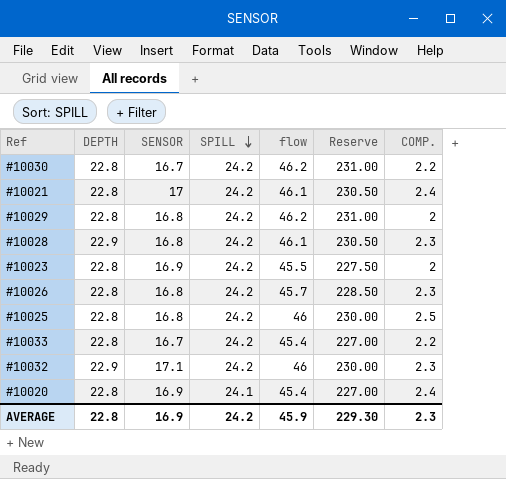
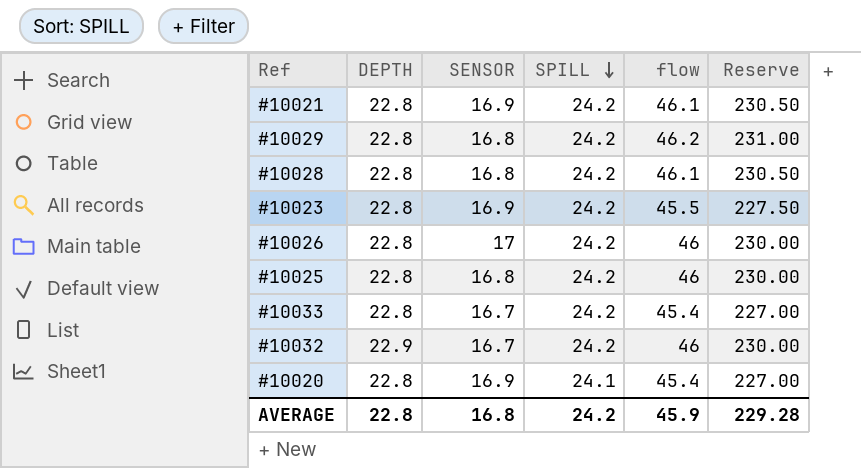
column COMP. | position: 7 -> none
row #10030: 22.8 | 16.7 | 24.2 | 46.2 | 231.00 | 2.2 -> none
#10021 | SENSOR: 17 -> 16.9
#10028 | DEPTH: 22.9 -> 22.8
#10026 | SENSOR: 16.8 -> 17
#10026 | flow: 45.7 -> 46
#10026 | Reserve: 228.50 -> 230.00
#10032 | SENSOR: 17.1 -> 16.7
AVERAGE | SENSOR: 16.9 -> 16.8
AVERAGE | Reserve: 229.30 -> 229.28

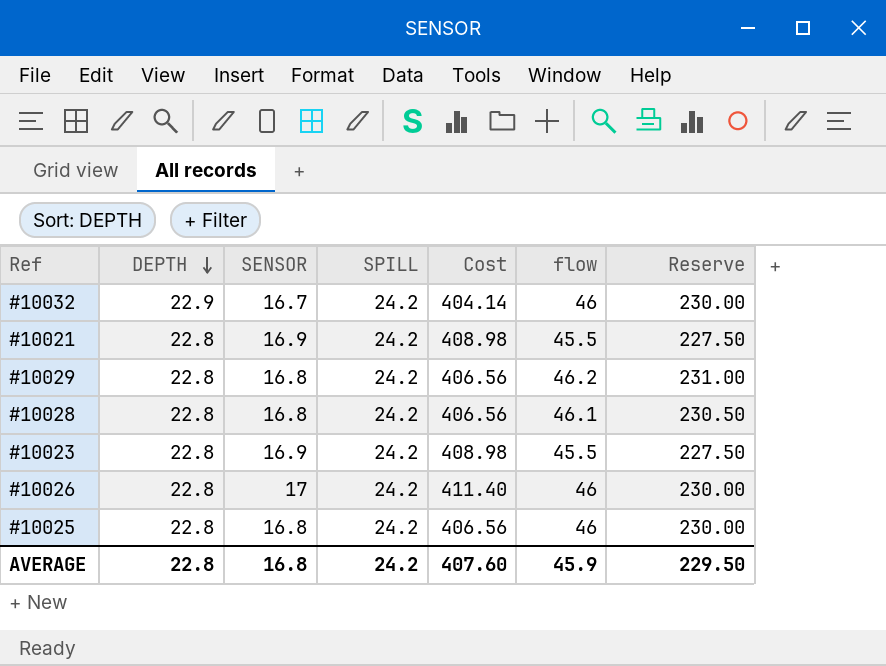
row order: SPILL descending -> DEPTH descending
column Cost | formula: none -> [SENSOR] * [SPILL]
row #10033: 22.8 | 16.7 | 24.2 | 45.4 | 227.00 -> none
row #10020: 22.8 | 16.9 | 24.1 | 45.4 | 227.00 -> none
#10021 | flow: 46.1 -> 45.5
#10021 | Reserve: 230.50 -> 227.50
AVERAGE | Reserve: 229.28 -> 229.50

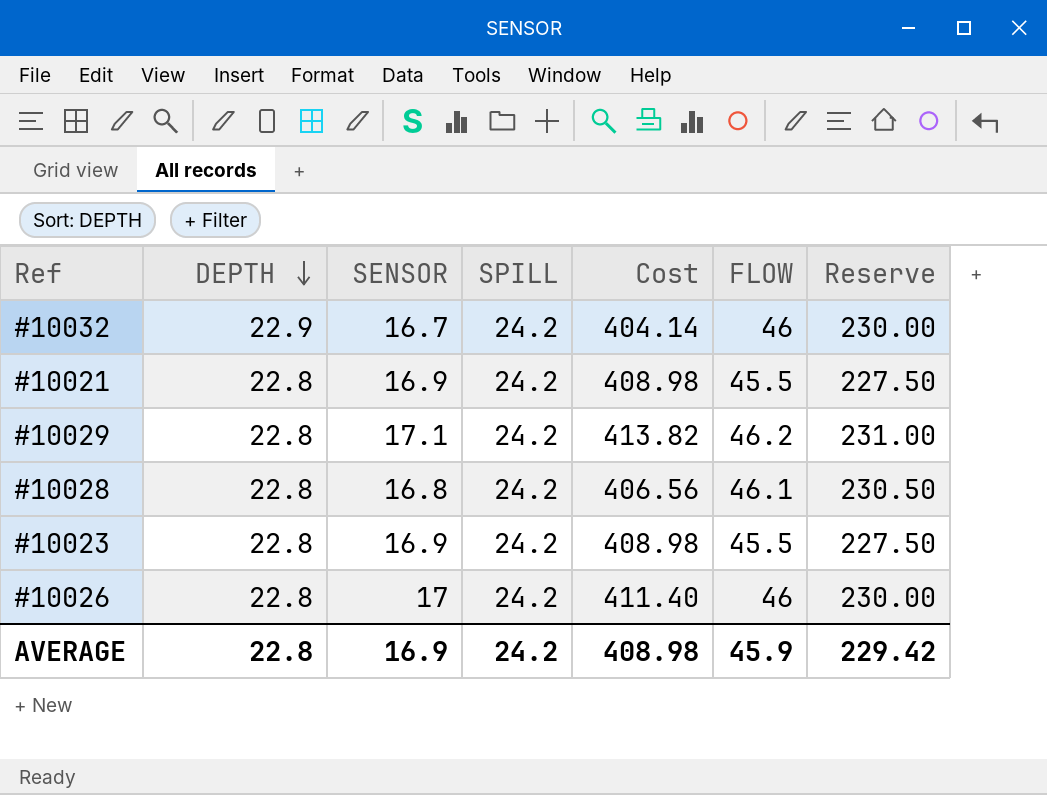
column name: flow -> FLOW
row #10025: 22.8 | 16.8 | 24.2 | 406.56 | 46 | 230.00 -> none
#10029 | SENSOR: 16.8 -> 17.1
#10029 | Cost: 406.56 -> 413.82
AVERAGE | SENSOR: 16.8 -> 16.9
AVERAGE | Cost: 407.60 -> 408.98
AVERAGE | Reserve: 229.50 -> 229.42

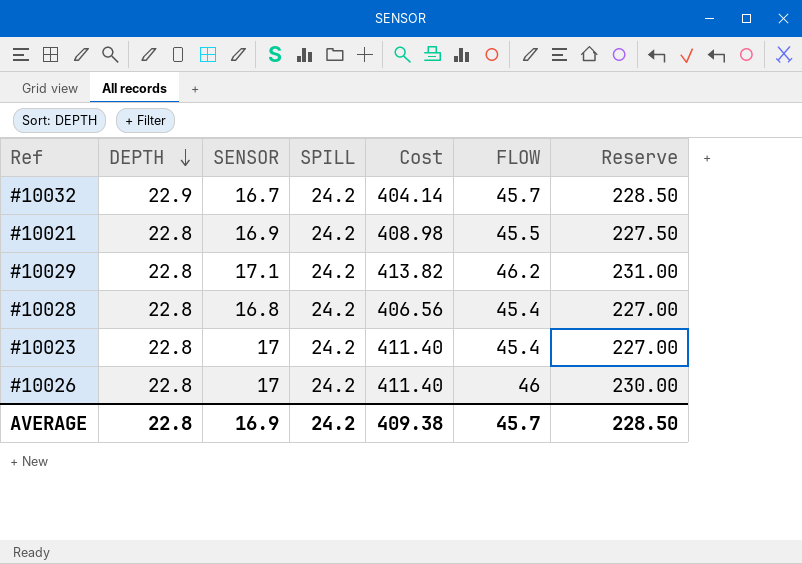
#10032 | FLOW: 46 -> 45.7
#10032 | Reserve: 230.00 -> 228.50
#10028 | FLOW: 46.1 -> 45.4
#10028 | Reserve: 230.50 -> 227.00
#10023 | SENSOR: 16.9 -> 17
#10023 | Cost: 408.98 -> 411.40
#10023 | FLOW: 45.5 -> 45.4
#10023 | Reserve: 227.50 -> 227.00
AVERAGE | Cost: 408.98 -> 409.38
AVERAGE | FLOW: 45.9 -> 45.7
AVERAGE | Reserve: 229.42 -> 228.50

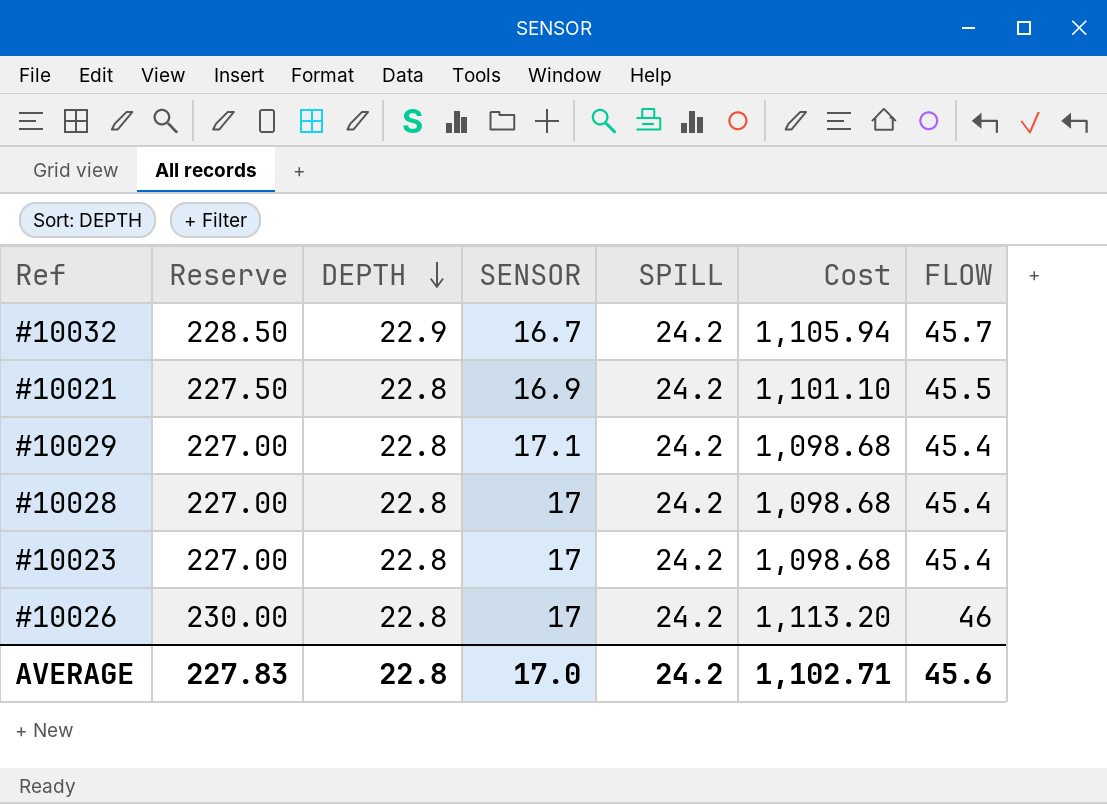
column Reserve | position: 7 -> 2
column Cost | formula: [SENSOR] * [SPILL] -> [SPILL] * [FLOW]
#10029 | Reserve: 231.00 -> 227.00
#10029 | FLOW: 46.2 -> 45.4
#10028 | SENSOR: 16.8 -> 17
AVERAGE | Reserve: 228.50 -> 227.83
AVERAGE | SENSOR: 16.9 -> 17.0
AVERAGE | Cost: 409.38 -> 1,102.71
AVERAGE | FLOW: 45.7 -> 45.6

